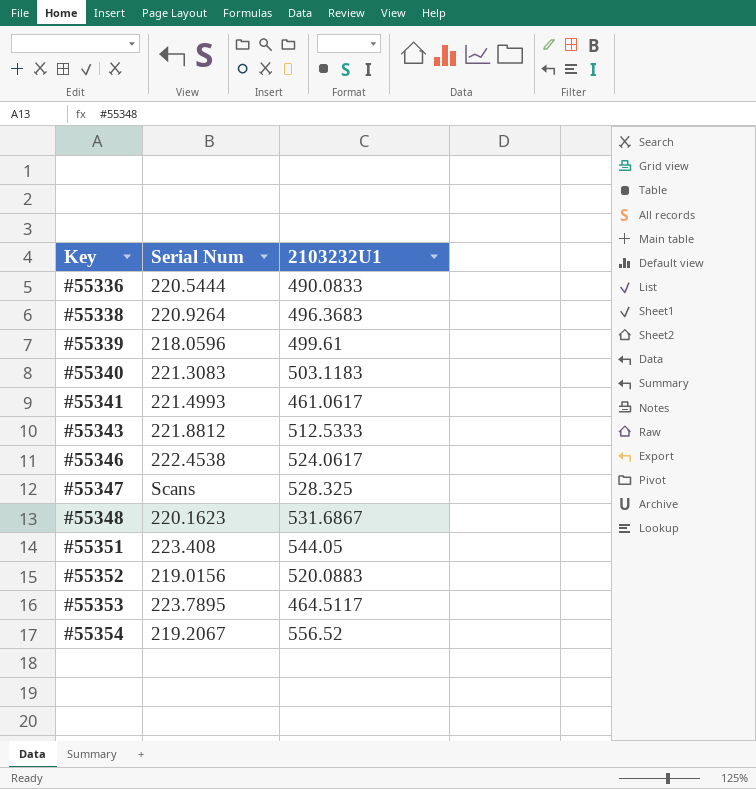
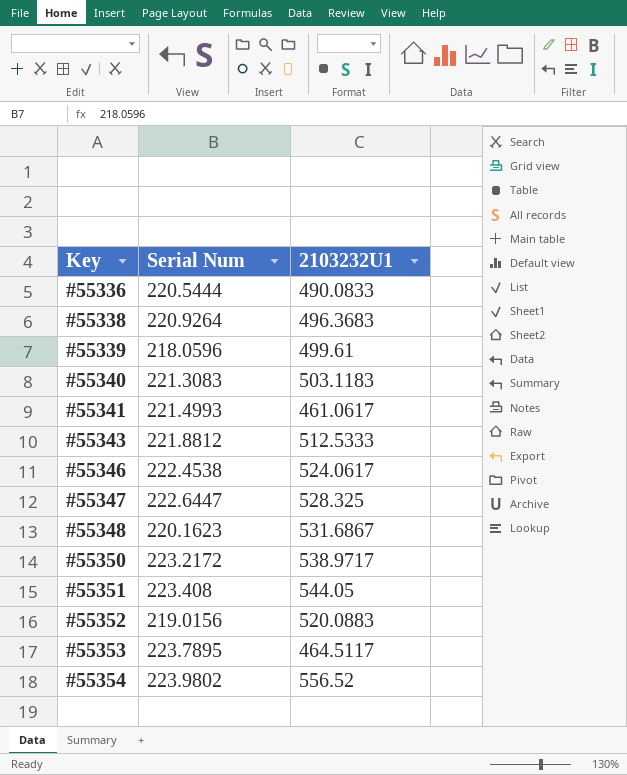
#55347 | Serial Num: Scans -> 222.6447
row #55350: none -> 223.2172 | 538.9717
#55354 | Serial Num: 219.2067 -> 223.9802

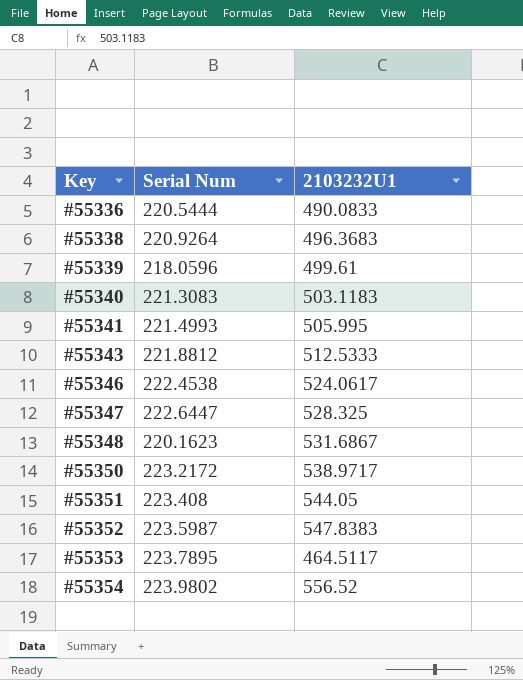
#55341 | 2103232U1: 461.0617 -> 505.995
#55352 | Serial Num: 219.0156 -> 223.5987
#55352 | 2103232U1: 520.0883 -> 547.8383

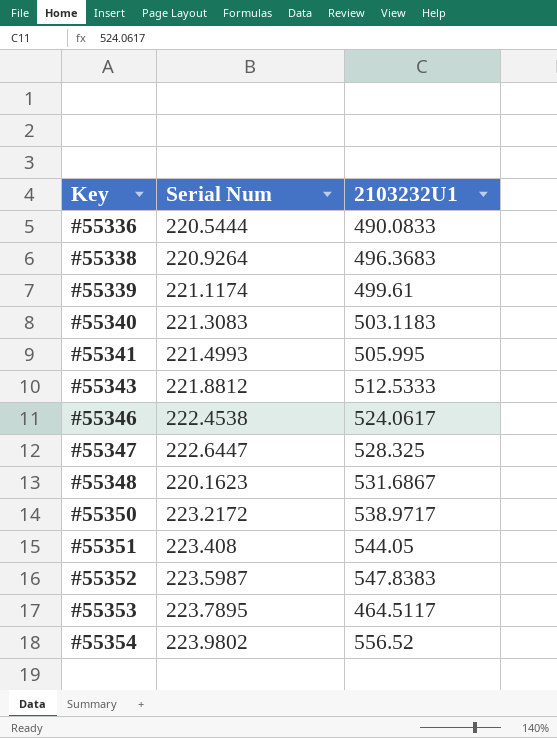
#55339 | Serial Num: 218.0596 -> 221.1174

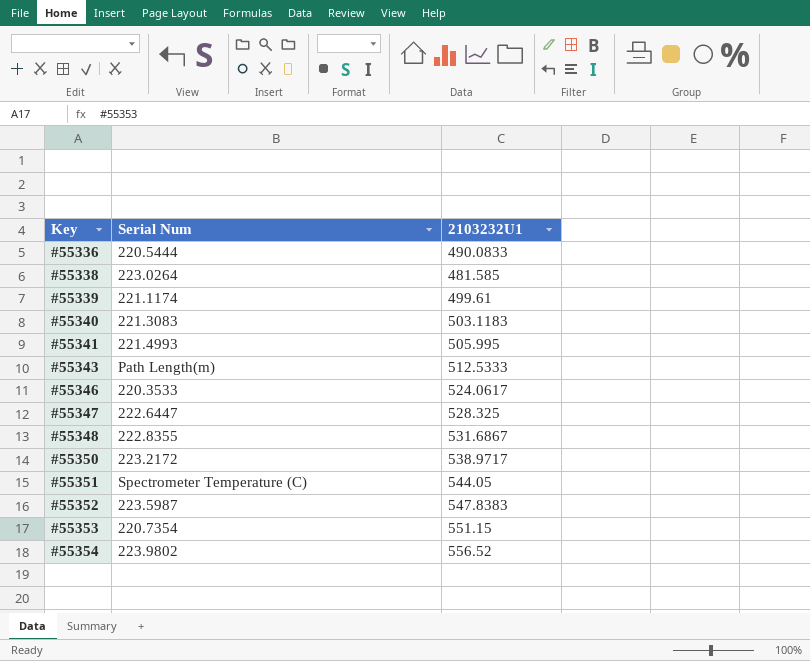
#55338 | Serial Num: 220.9264 -> 223.0264
#55338 | 2103232U1: 496.3683 -> 481.585
#55343 | Serial Num: 221.8812 -> Path Length(m)
#55346 | Serial Num: 222.4538 -> 220.3533
#55348 | Serial Num: 220.1623 -> 222.8355
#55351 | Serial Num: 223.408 -> Spectrometer Temperature (C)
#55353 | Serial Num: 223.7895 -> 220.7354
#55353 | 2103232U1: 464.5117 -> 551.15

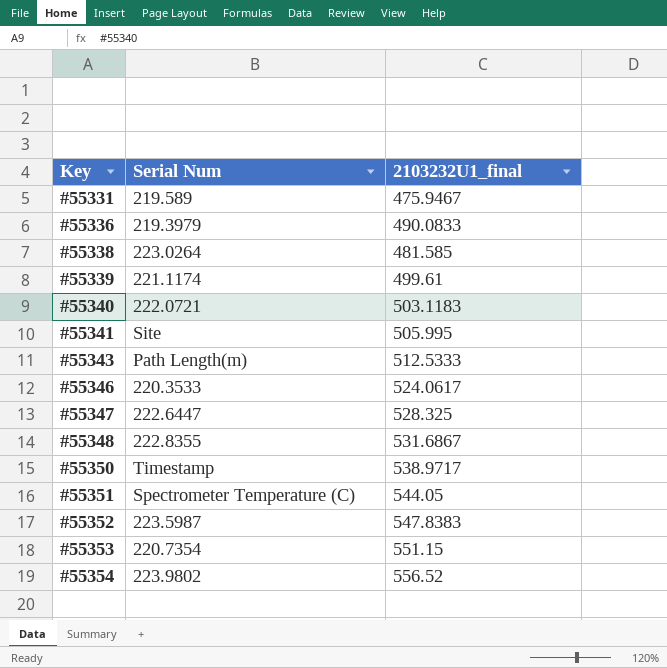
column name: 2103232U1 -> 2103232U1_final
row #55331: none -> 219.589 | 475.9467
#55336 | Serial Num: 220.5444 -> 219.3979
#55340 | Serial Num: 221.3083 -> 222.0721
#55341 | Serial Num: 221.4993 -> Site
#55350 | Serial Num: 223.2172 -> Timestamp

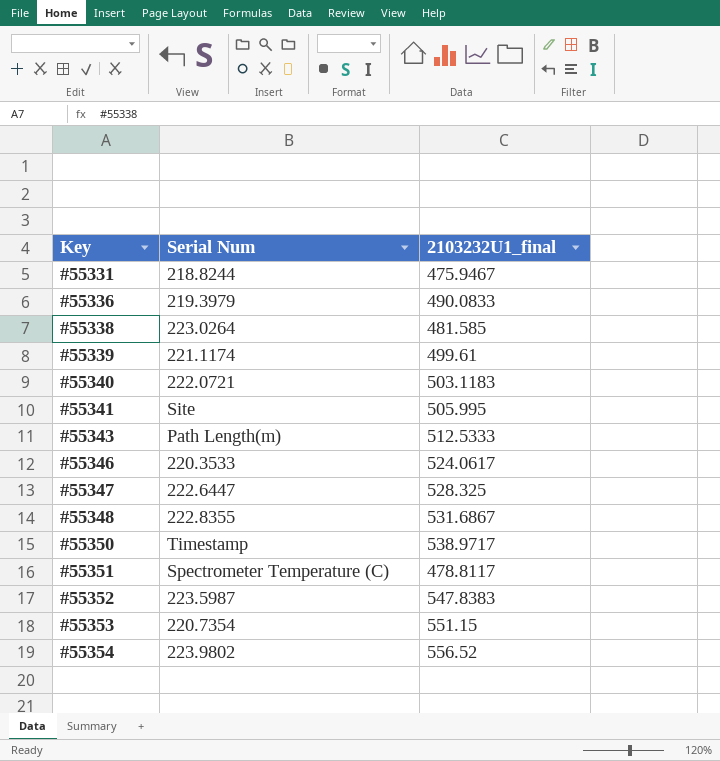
#55331 | Serial Num: 219.589 -> 218.8244
#55351 | 2103232U1_final: 544.05 -> 478.8117

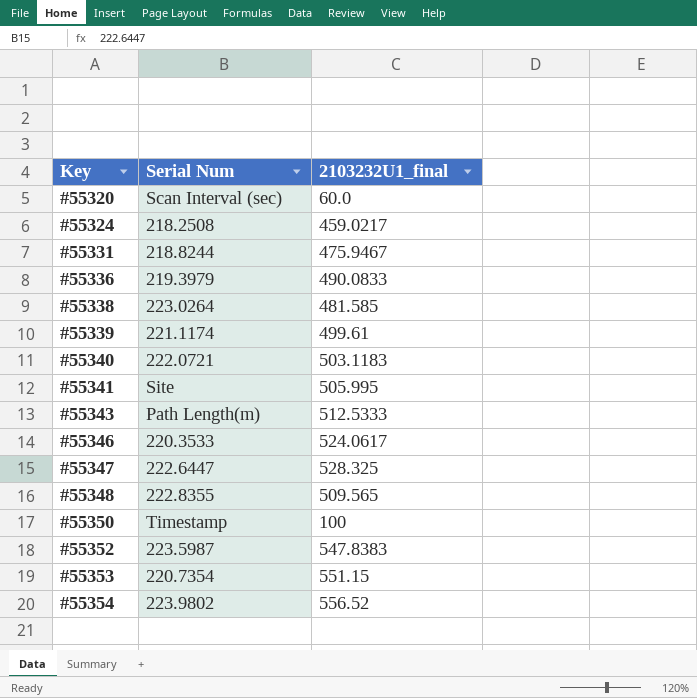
row #55351: Spectrometer Temperature (C) | 478.8117 -> none
row #55320: none -> Scan Interval (sec) | 60.0
row #55324: none -> 218.2508 | 459.0217
#55348 | 2103232U1_final: 531.6867 -> 509.565
#55350 | 2103232U1_final: 538.9717 -> 100

